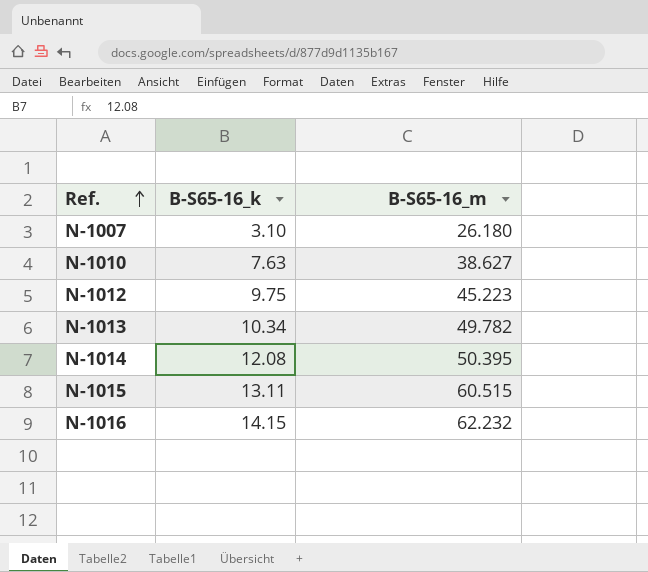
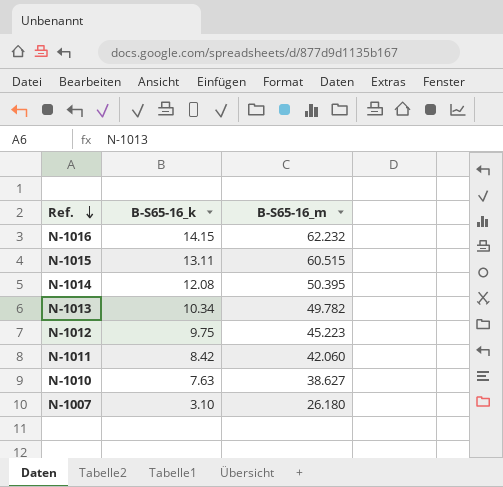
row order: Ref. ascending -> Ref. descending
row N-1011: none -> 8.42 | 42.060

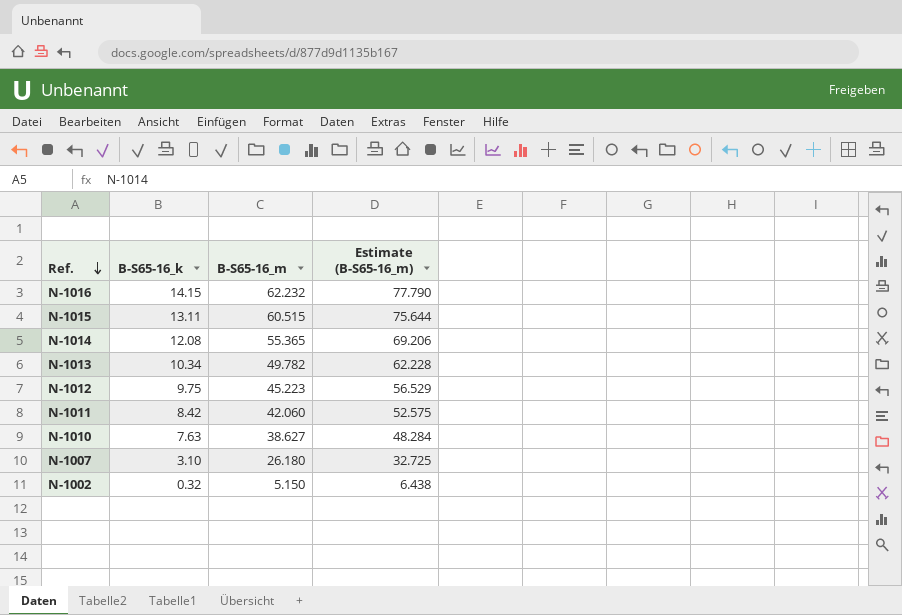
column Estimate (B-S65-16_m) | formula: none -> [B-S65-16_m] * 1.25
N-1014 | B-S65-16_m: 50.395 -> 55.365
row N-1002: none -> 0.32 | 5.150 | 6.438

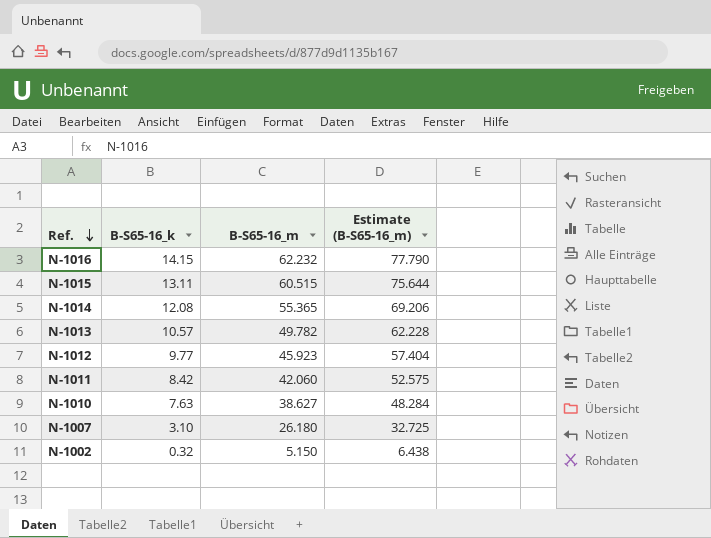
N-1013 | B-S65-16_k: 10.34 -> 10.57
N-1012 | B-S65-16_k: 9.75 -> 9.77
N-1012 | B-S65-16_m: 45.223 -> 45.923
N-1012 | Estimate (B-S65-16_m): 56.529 -> 57.404

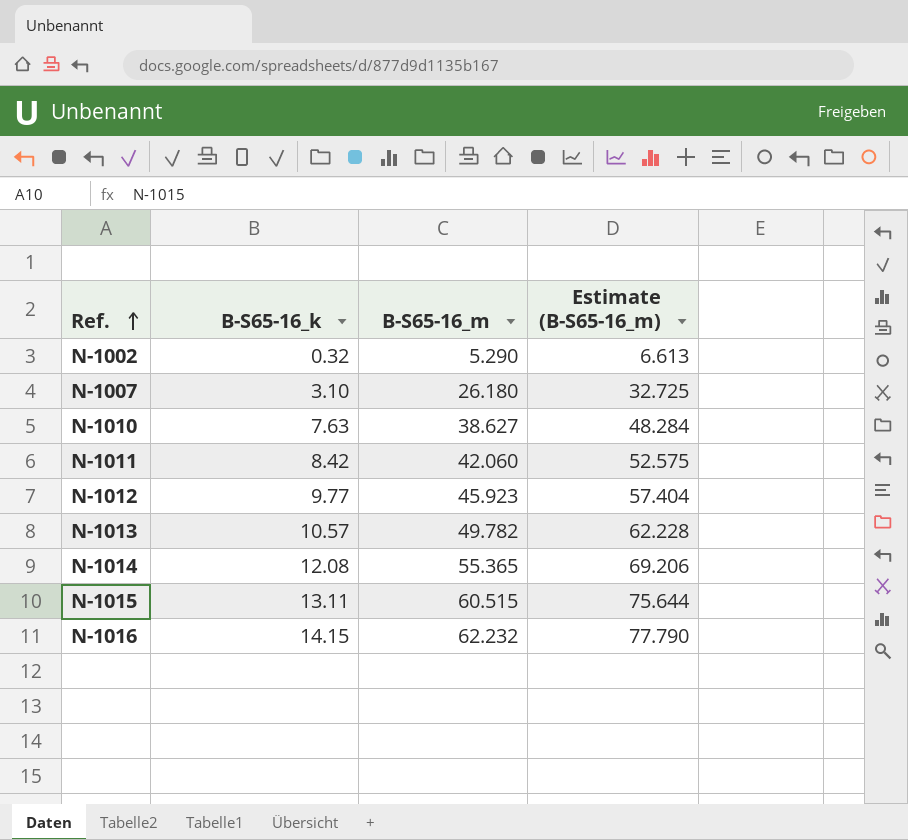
row order: Ref. descending -> Ref. ascending
N-1002 | B-S65-16_m: 5.150 -> 5.290
N-1002 | Estimate (B-S65-16_m): 6.438 -> 6.613

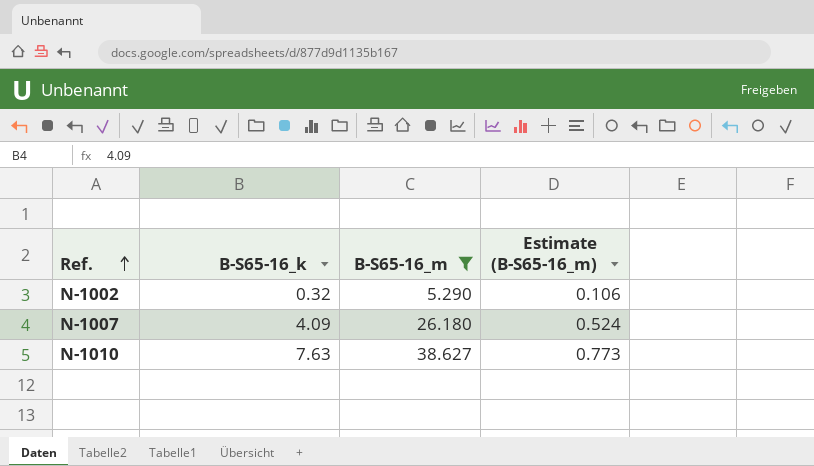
filter: none -> B-S65-16_m <= 38.627
column Estimate (B-S65-16_m) | formula: [B-S65-16_m] * 1.25 -> [B-S65-16_m] * 0.02
N-1007 | B-S65-16_k: 3.10 -> 4.09

